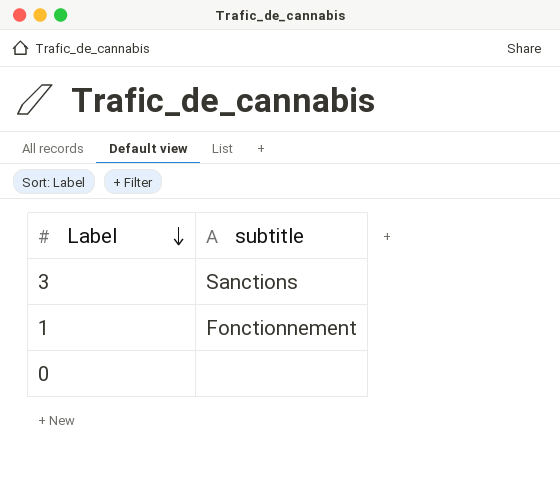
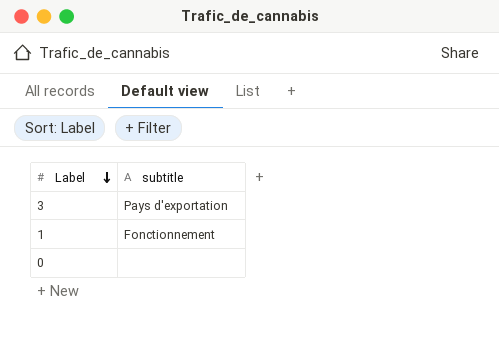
3 | subtitle: Sanctions -> Pays d'exportation

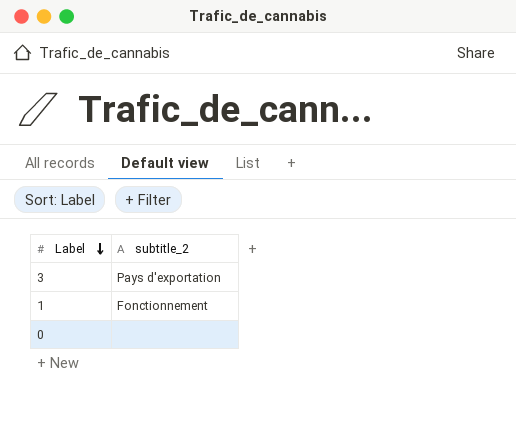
column name: subtitle -> subtitle_2

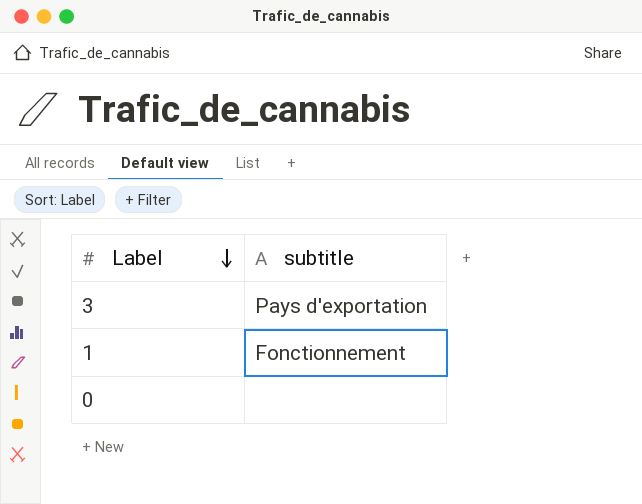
column name: subtitle_2 -> subtitle

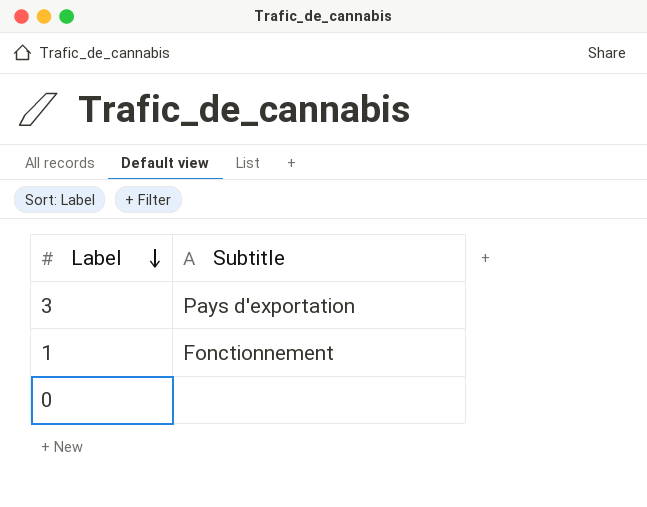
column name: subtitle -> Subtitle

